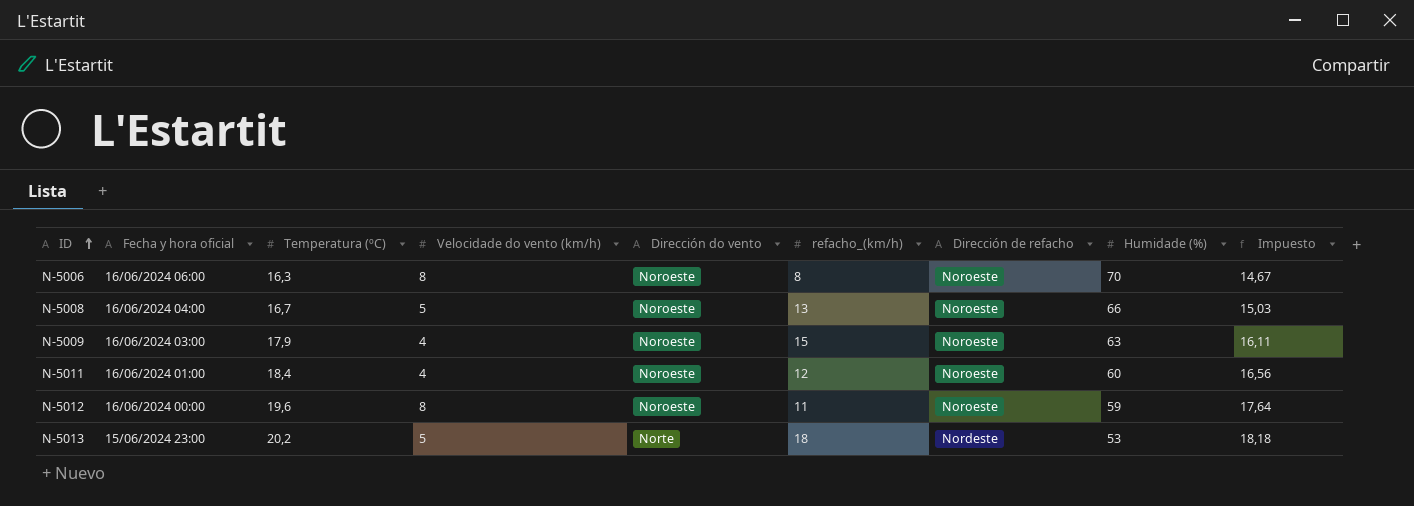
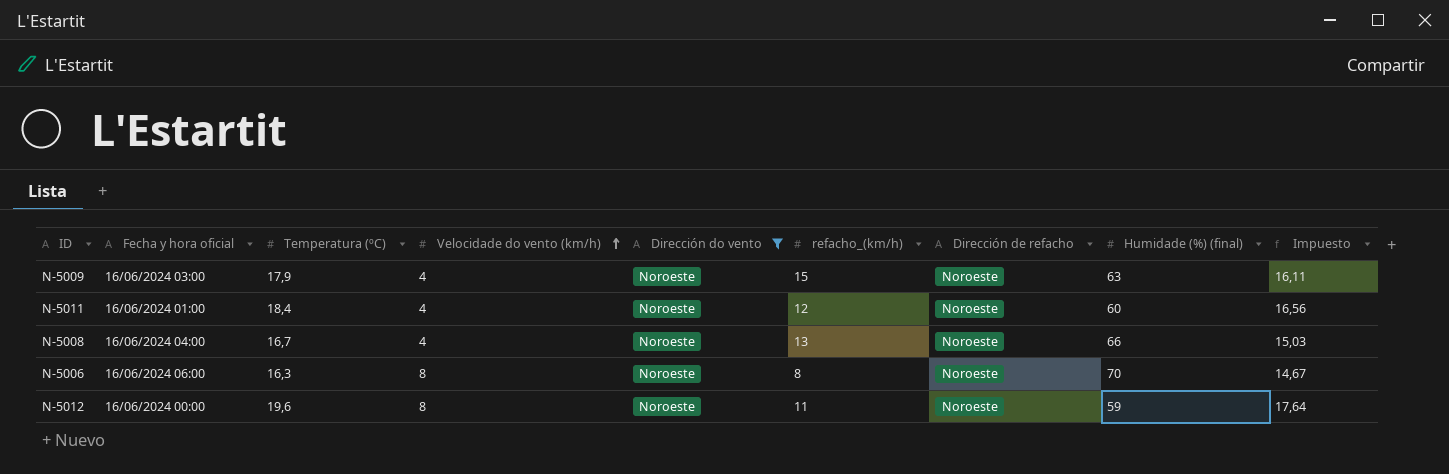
filter: none -> Dirección do vento = Noroeste
row order: ID ascending -> Velocidade do vento (km/h) ascending
column name: Humidade (%) -> Humidade (%) (final)
N-5008 | Velocidade do vento (km/h): 5 -> 4

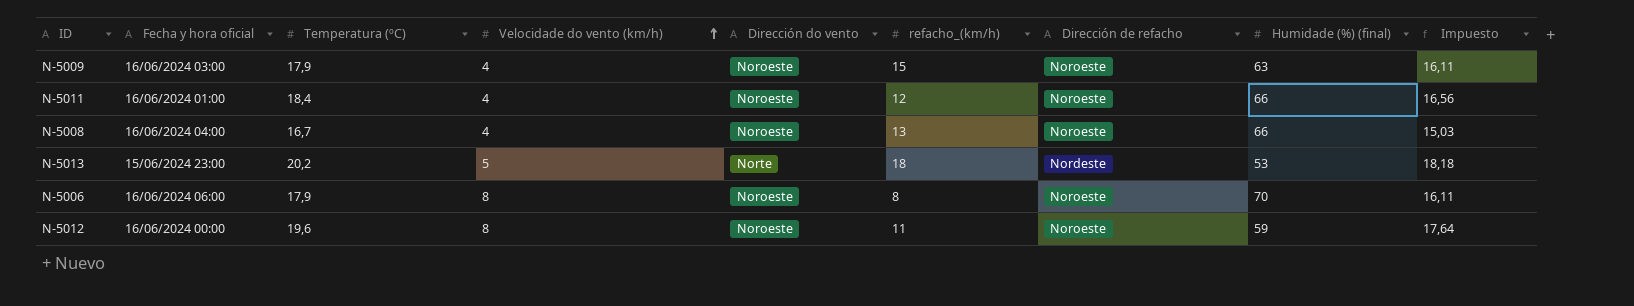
filter: Dirección do vento = Noroeste -> none
N-5011 | Humidade (%) (final): 60 -> 66
N-5006 | Temperatura (ºC): 16,3 -> 17,9
N-5006 | Impuesto: 14,67 -> 16,11

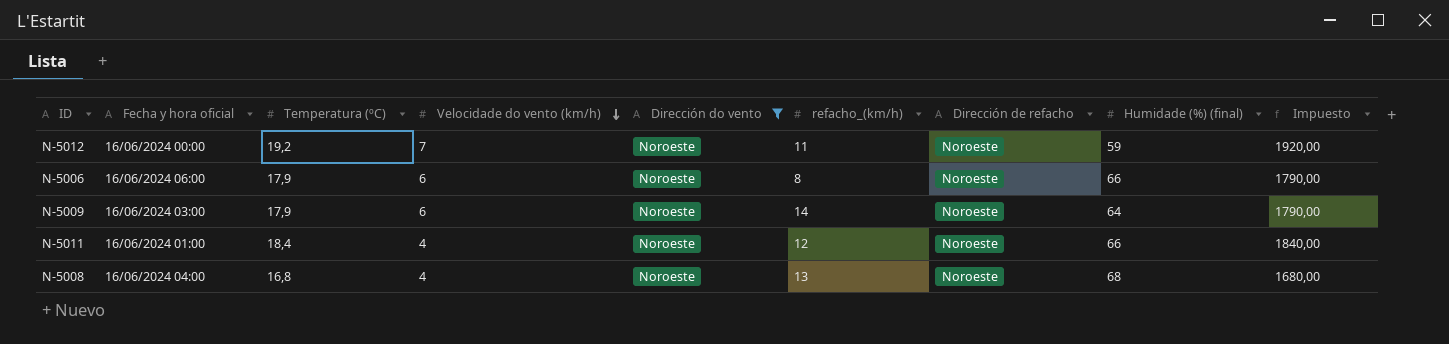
filter: none -> Dirección do vento = Noroeste
row order: Velocidade do vento (km/h) ascending -> Velocidade do vento (km/h) descending
column Impuesto | formula: [Temperatura (ºC)] * 0,9 -> [Temperatura (ºC)] * 100
N-5012 | Temperatura (ºC): 19,6 -> 19,2
N-5012 | Velocidade do vento (km/h): 8 -> 7
N-5006 | Velocidade do vento (km/h): 8 -> 6
N-5006 | Humidade (%) (final): 70 -> 66
N-5009 | Velocidade do vento (km/h): 4 -> 6
N-5009 | refacho_(km/h): 15 -> 14
N-5009 | Humidade (%) (final): 63 -> 64
N-5008 | Temperatura (ºC): 16,7 -> 16,8
N-5008 | Humidade (%) (final): 66 -> 68

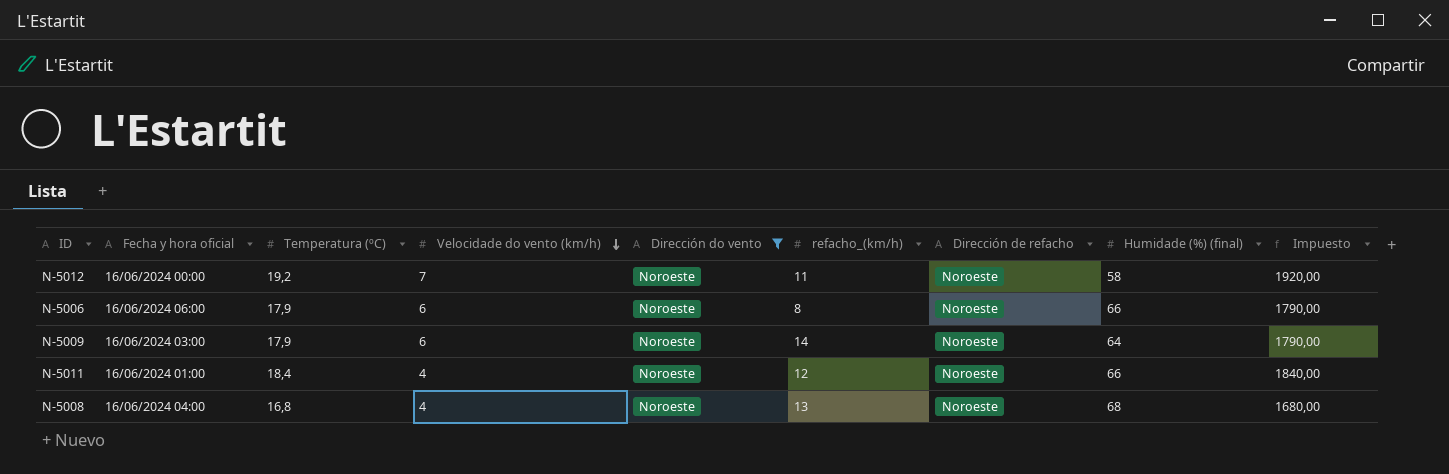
N-5012 | Humidade (%) (final): 59 -> 58

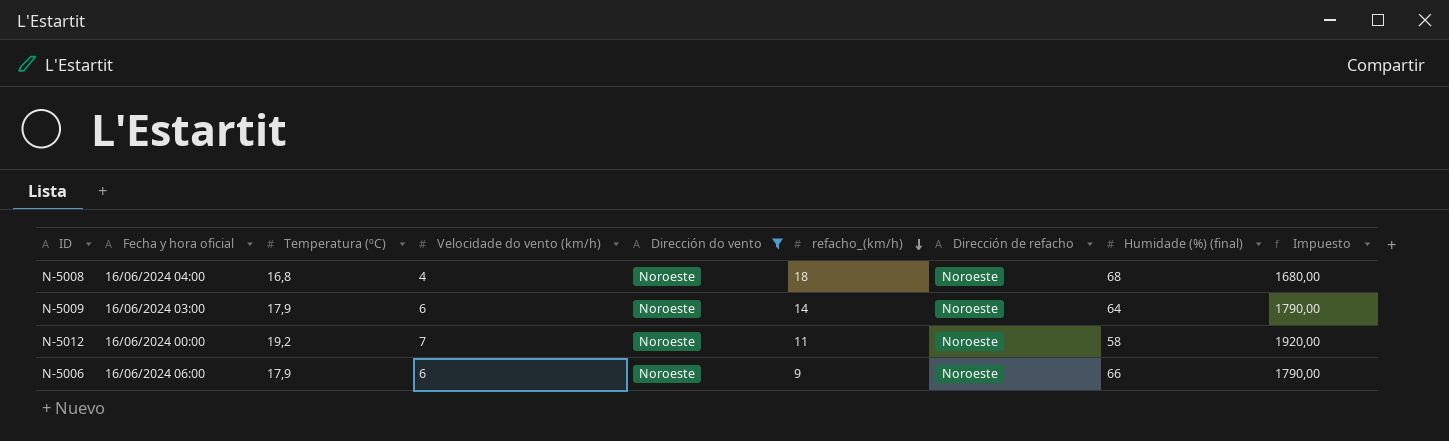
row order: Velocidade do vento (km/h) descending -> refacho_(km/h) descending
row N-5011: 16/06/2024 01:00 | 18,4 | 4 | Noroeste | 12 | Noroeste | 66 | 1840,00 -> none
N-5008 | refacho_(km/h): 13 -> 18
N-5006 | refacho_(km/h): 8 -> 9

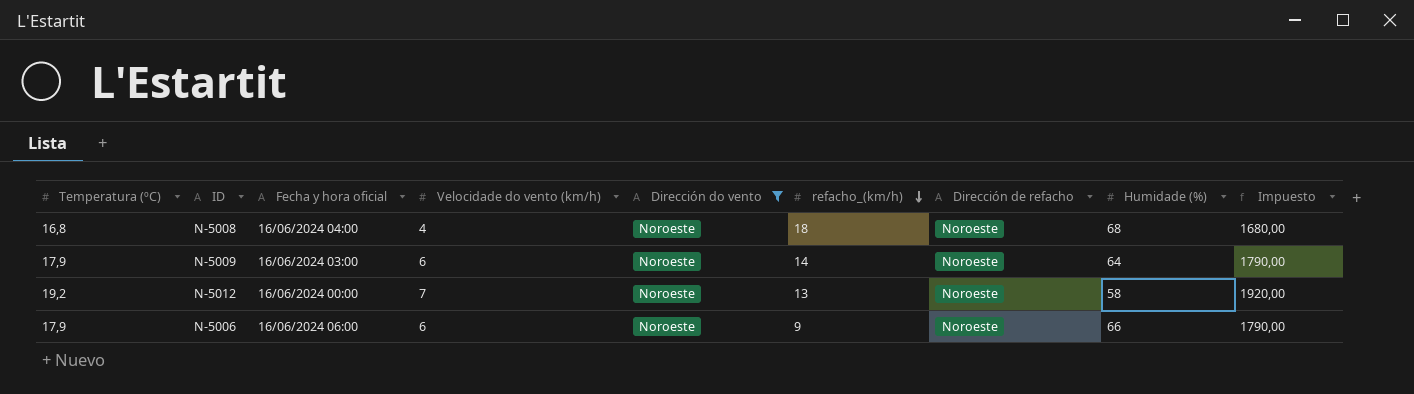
column Temperatura (ºC) | position: 3 -> 1
column name: Humidade (%) (final) -> Humidade (%)
N-5012 | refacho_(km/h): 11 -> 13

